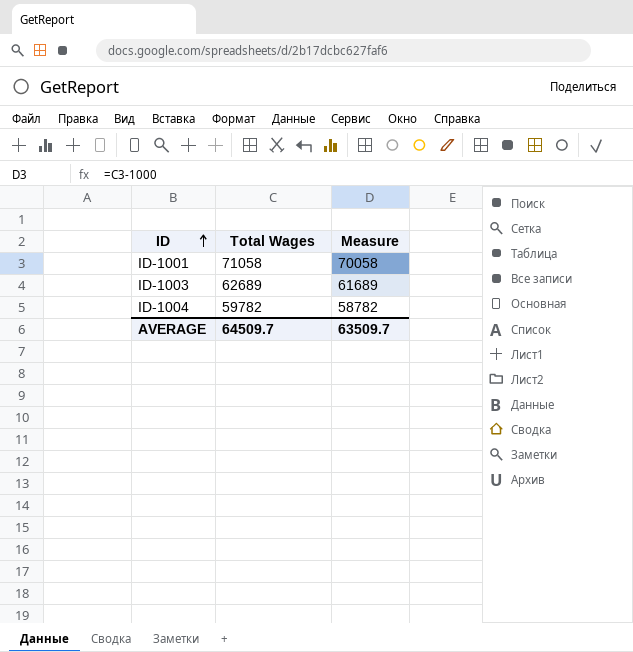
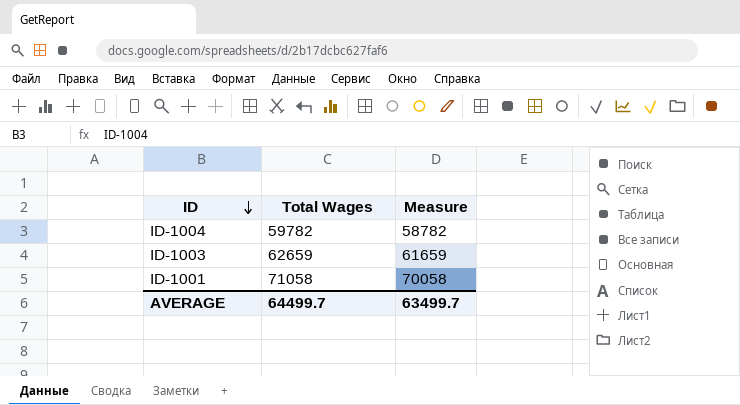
row order: ID ascending -> ID descending
ID-1003 | Total Wages: 62689 -> 62659
ID-1003 | Measure: 61689 -> 61659
AVERAGE | Total Wages: 64509.7 -> 64499.7
AVERAGE | Measure: 63509.7 -> 63499.7

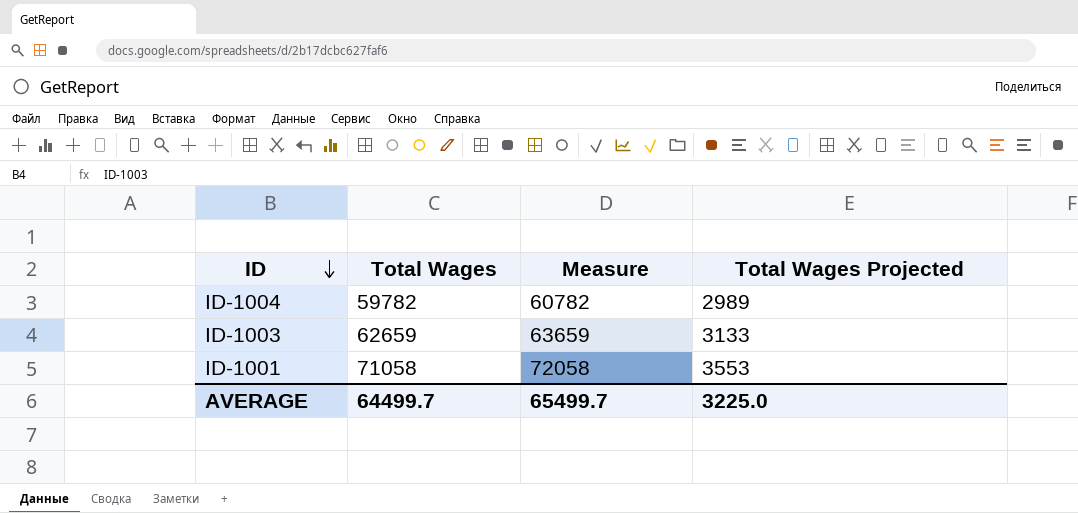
column Measure | formula: [Total Wages] - 1000 -> [Total Wages] + 1000
column Total Wages Projected | formula: none -> [Total Wages] * 0.05
AVERAGE | Measure: 63499.7 -> 65499.7

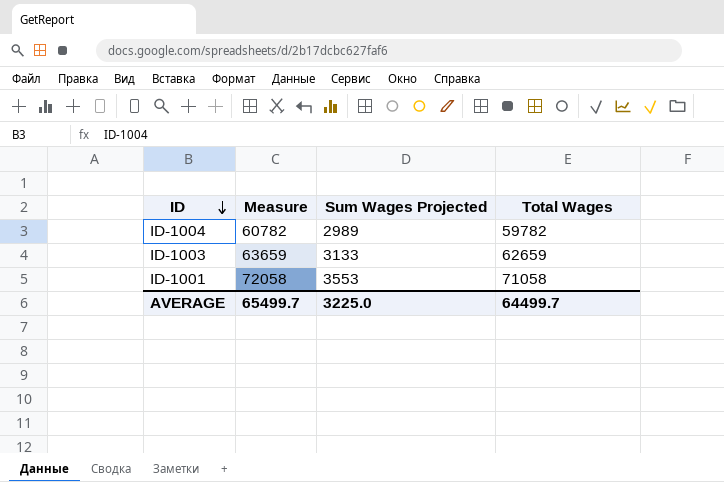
column name: Total Wages Projected -> Sum Wages Projected
column Total Wages | position: 2 -> 4

